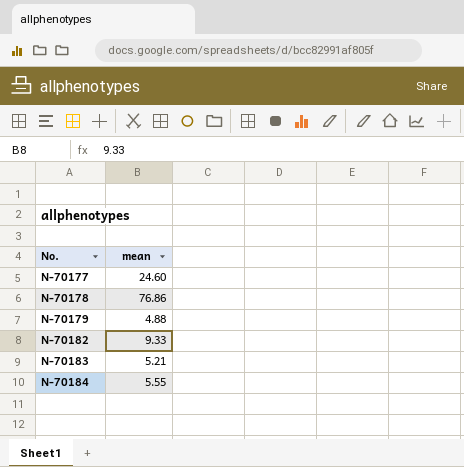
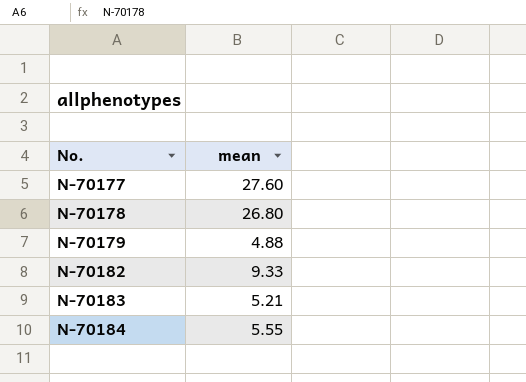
N-70177 | mean: 24.60 -> 27.60
N-70178 | mean: 76.86 -> 26.80

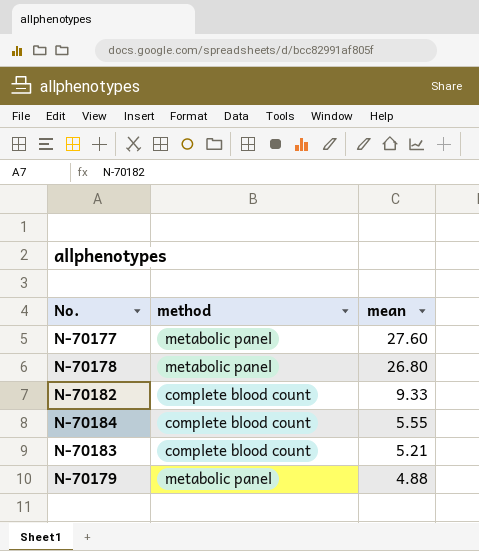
row order: No. ascending -> mean descending
column method | position: none -> 2

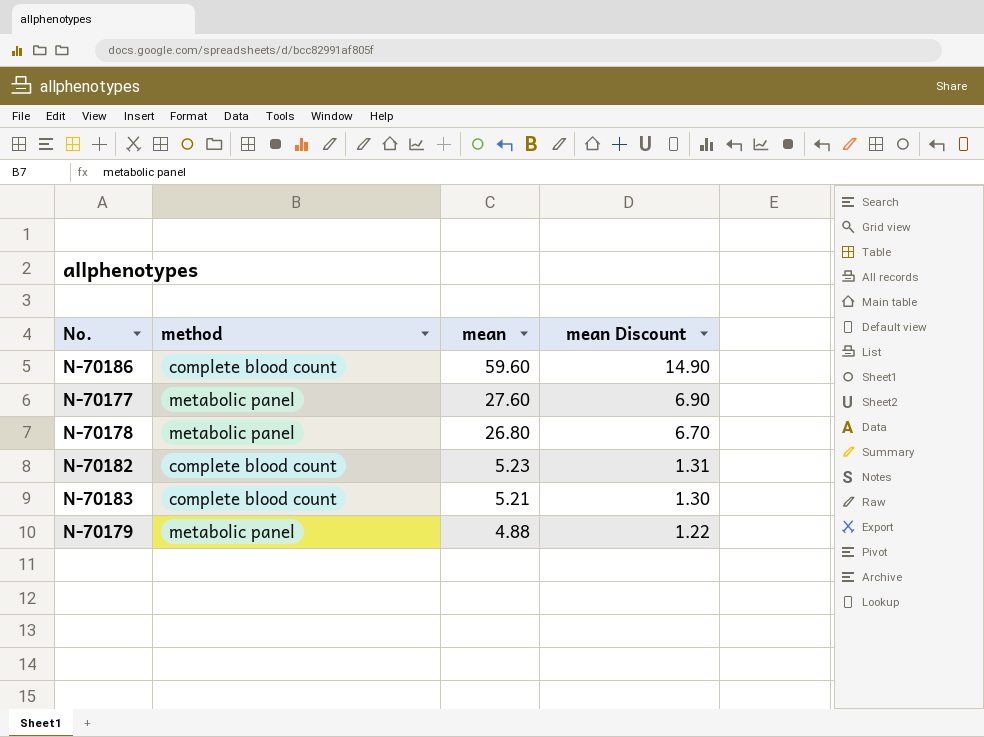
column mean Discount | formula: none -> [mean] * 0.25
row N-70184: complete blood count | 5.55 -> none
row N-70186: none -> complete blood count | 59.60 | 14.90
N-70182 | mean: 9.33 -> 5.23

